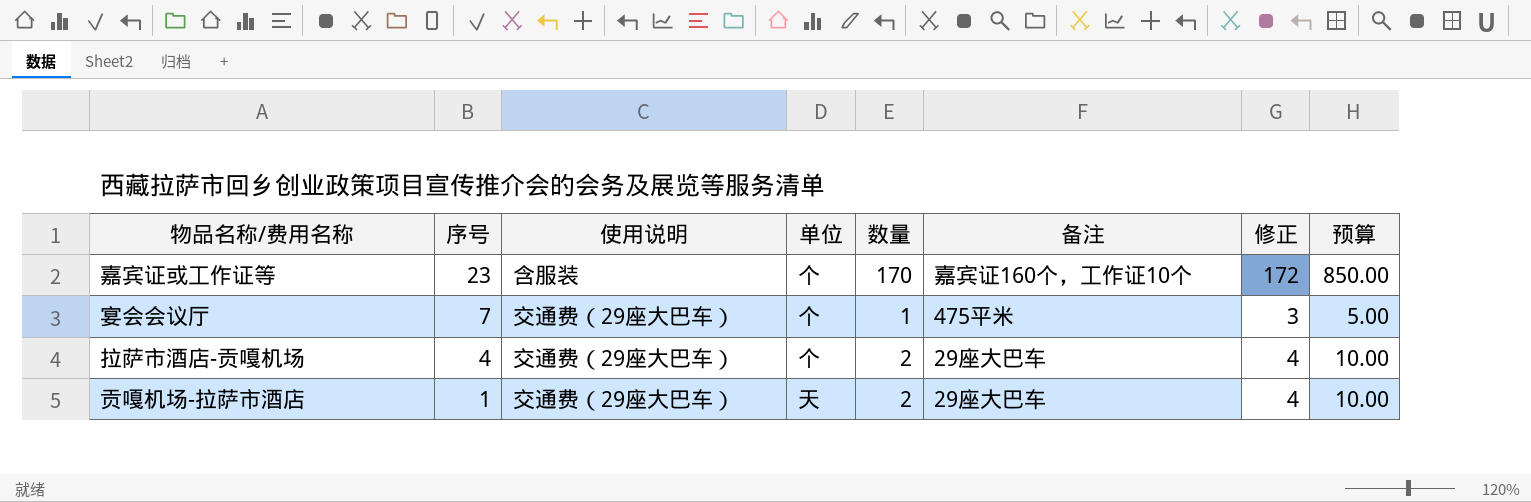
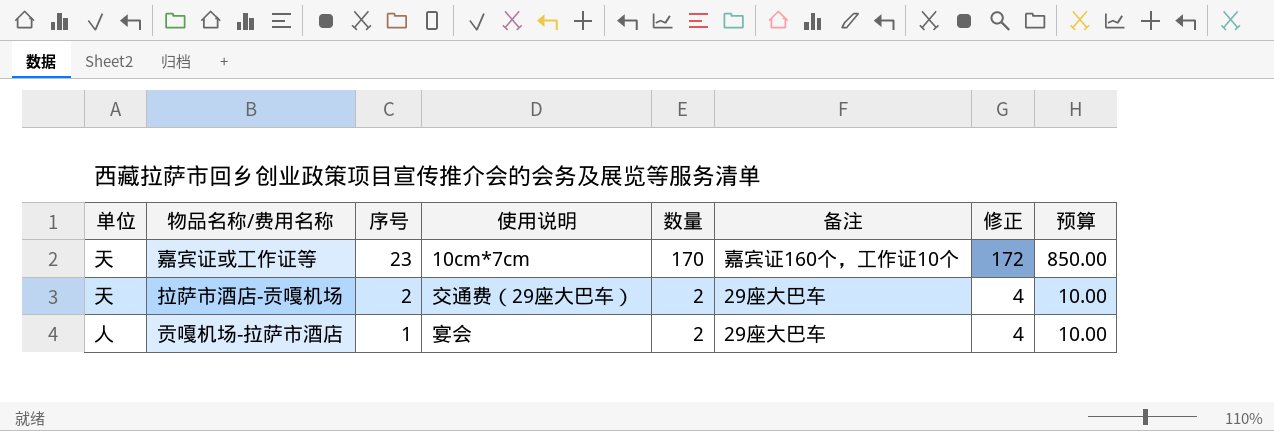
column 单位 | position: 4 -> 1
row 宴会会议厅: 7 | 交通费（29座大巴车） | 个 | 1 | 475平米 | 3 | 5.00 -> none
嘉宾证或工作证等 | 单位: 个 -> 天
嘉宾证或工作证等 | 使用说明: 含服装 -> 10cm*7cm
拉萨市酒店-贡嘎机场 | 单位: 个 -> 天
拉萨市酒店-贡嘎机场 | 序号: 4 -> 2
贡嘎机场-拉萨市酒店 | 单位: 天 -> 人
贡嘎机场-拉萨市酒店 | 使用说明: 交通费（29座大巴车） -> 宴会

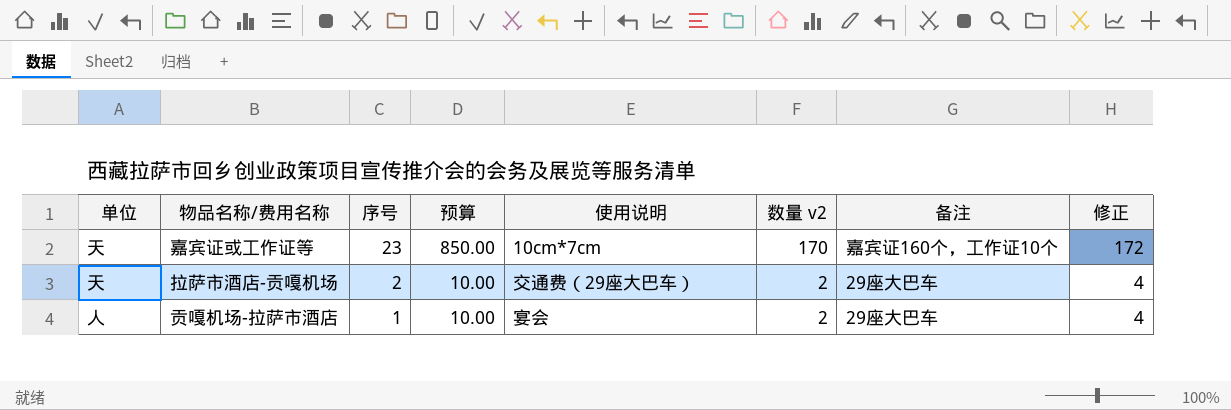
column 预算 | position: 8 -> 4
column name: 数量 -> 数量 v2

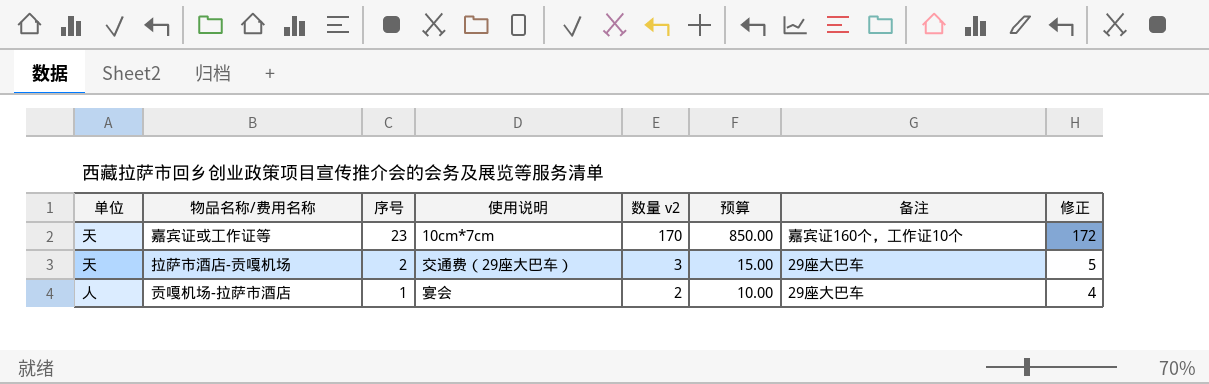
column 预算 | position: 4 -> 6
拉萨市酒店-贡嘎机场 | 数量 v2: 2 -> 3
拉萨市酒店-贡嘎机场 | 预算: 10.00 -> 15.00
拉萨市酒店-贡嘎机场 | 修正: 4 -> 5

